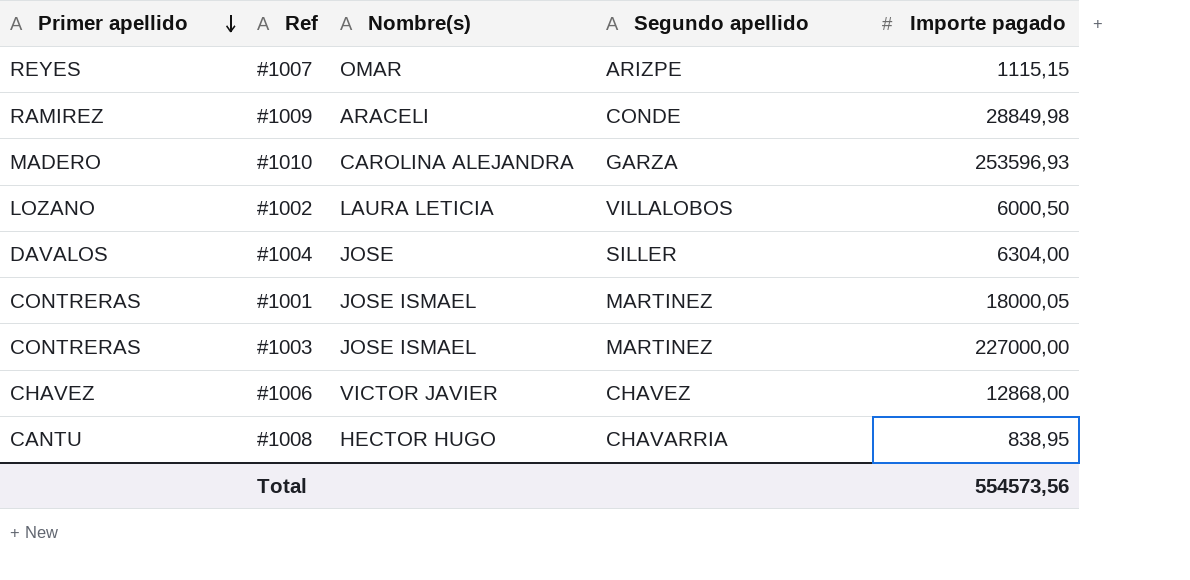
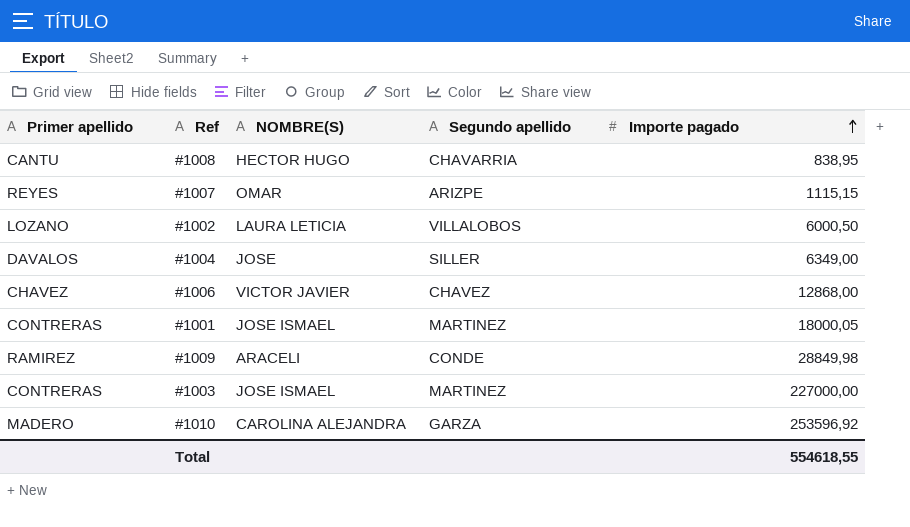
row order: Primer apellido descending -> Importe pagado ascending
column name: Nombre(s) -> NOMBRE(S)
#1004 | Importe pagado: 6304,00 -> 6349,00
#1010 | Importe pagado: 253596,93 -> 253596,92
Total | Importe pagado: 554573,56 -> 554618,55

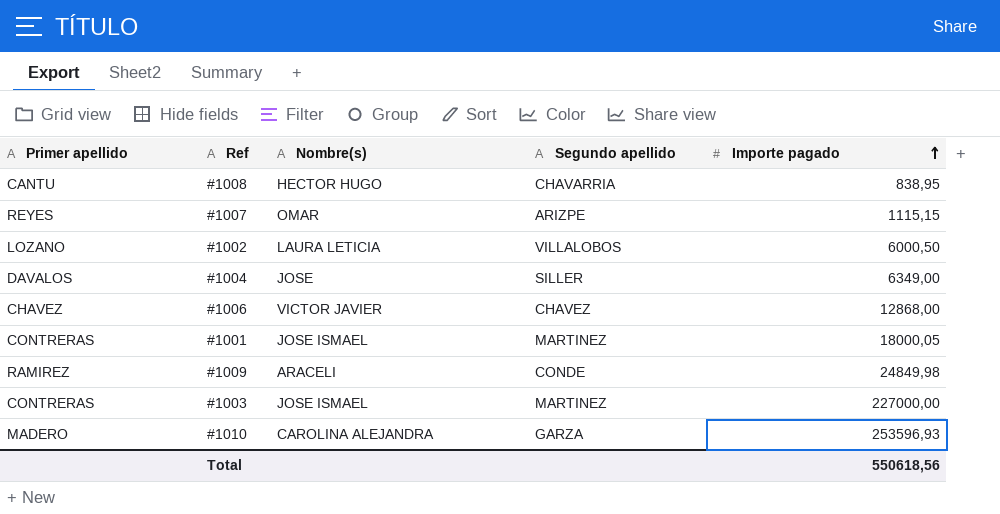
column name: NOMBRE(S) -> Nombre(s)
#1009 | Importe pagado: 28849,98 -> 24849,98
#1010 | Importe pagado: 253596,92 -> 253596,93
Total | Importe pagado: 554618,55 -> 550618,56

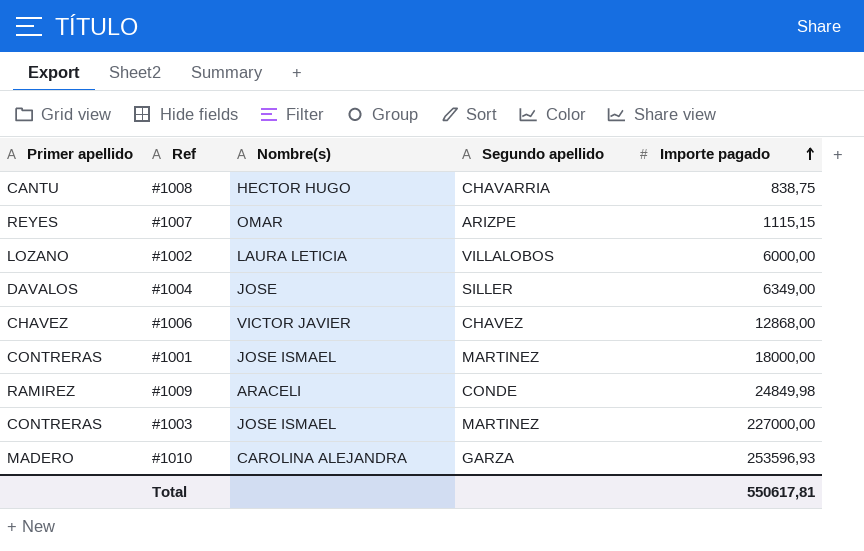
#1008 | Importe pagado: 838,95 -> 838,75
#1002 | Importe pagado: 6000,50 -> 6000,00
#1001 | Importe pagado: 18000,05 -> 18000,00
Total | Importe pagado: 550618,56 -> 550617,81

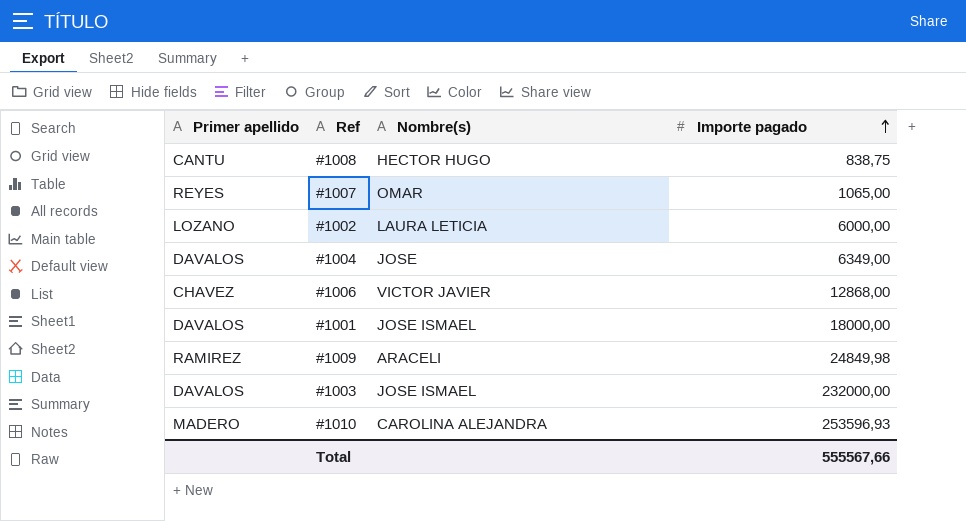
column Segundo apellido | position: 4 -> none
#1007 | Importe pagado: 1115,15 -> 1065,00
#1001 | Primer apellido: CONTRERAS -> DAVALOS
#1003 | Primer apellido: CONTRERAS -> DAVALOS
#1003 | Importe pagado: 227000,00 -> 232000,00
Total | Importe pagado: 550617,81 -> 555567,66

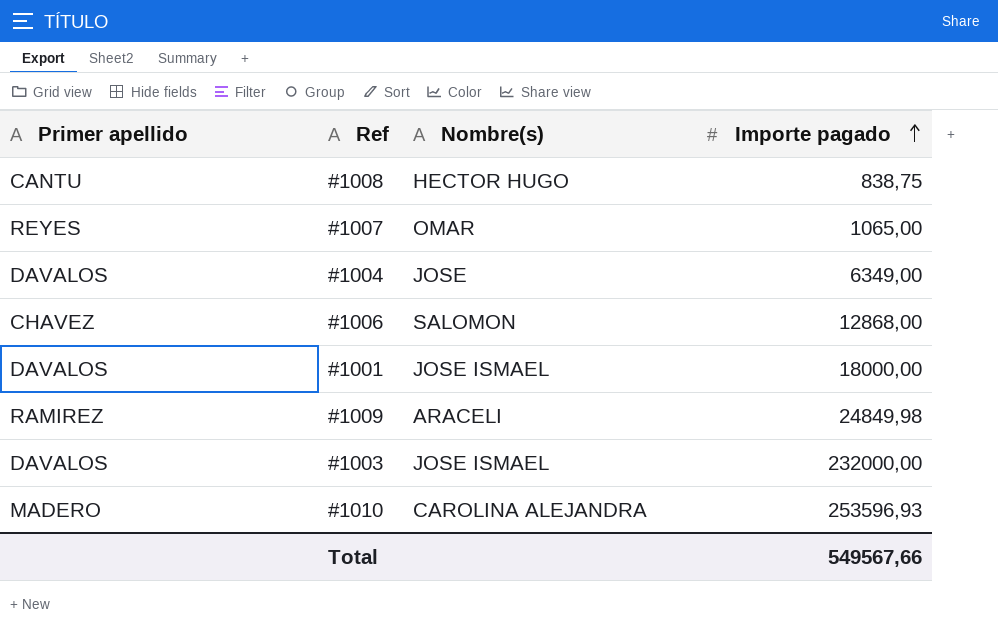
row #1002: LOZANO | LAURA LETICIA | 6000,00 -> none
#1006 | Nombre(s): VICTOR JAVIER -> SALOMON
Total | Importe pagado: 555567,66 -> 549567,66

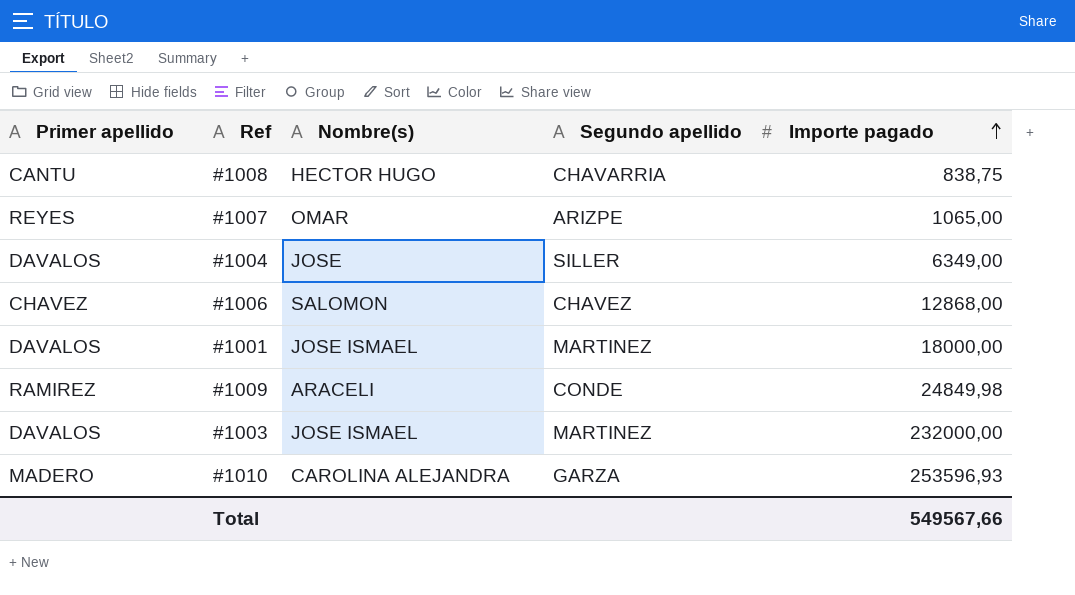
column Segundo apellido | position: none -> 4

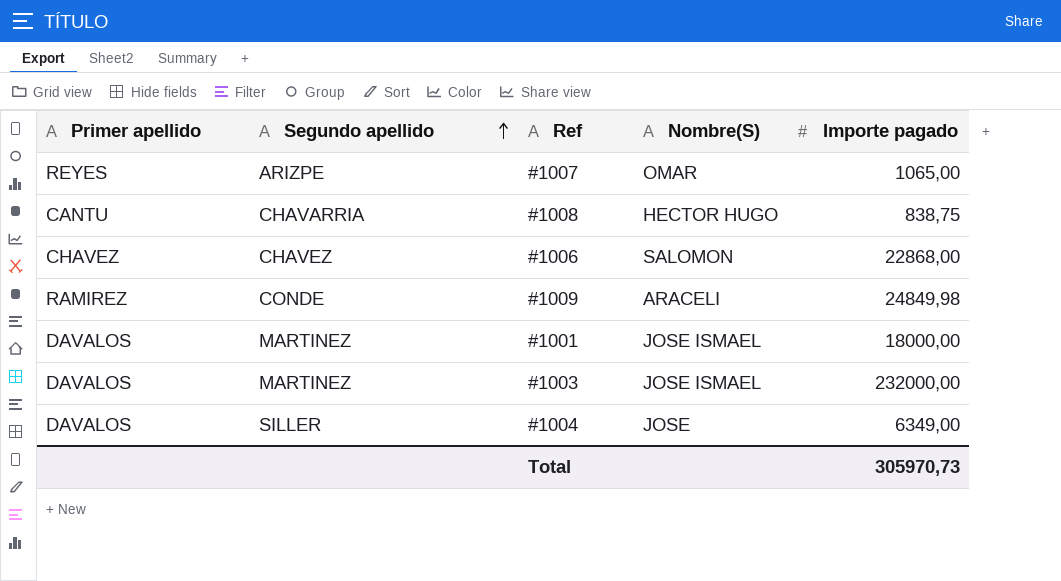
row order: Importe pagado ascending -> Segundo apellido ascending
column Segundo apellido | position: 4 -> 2
column name: Nombre(s) -> Nombre(S)
row #1010: MADERO | CAROLINA ALEJANDRA | GARZA | 253596,93 -> none
#1006 | Importe pagado: 12868,00 -> 22868,00
Total | Importe pagado: 549567,66 -> 305970,73

